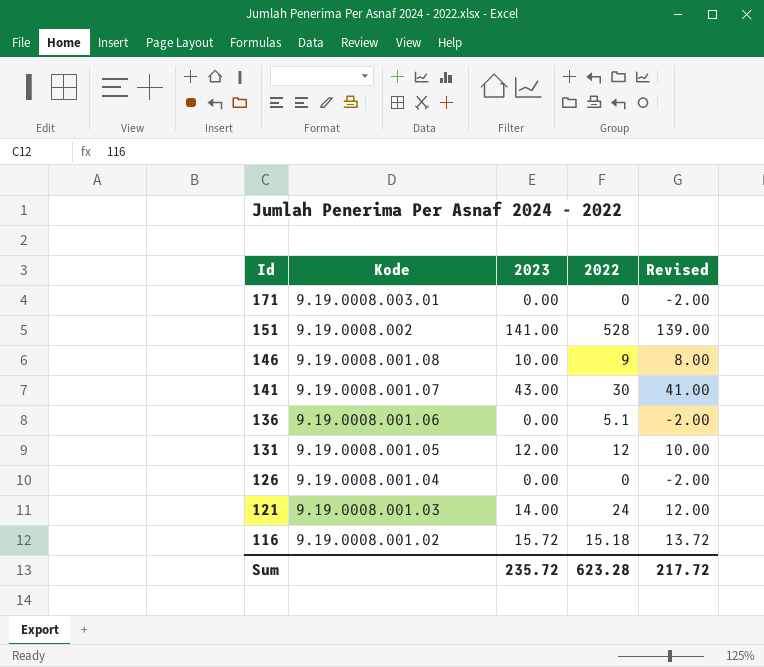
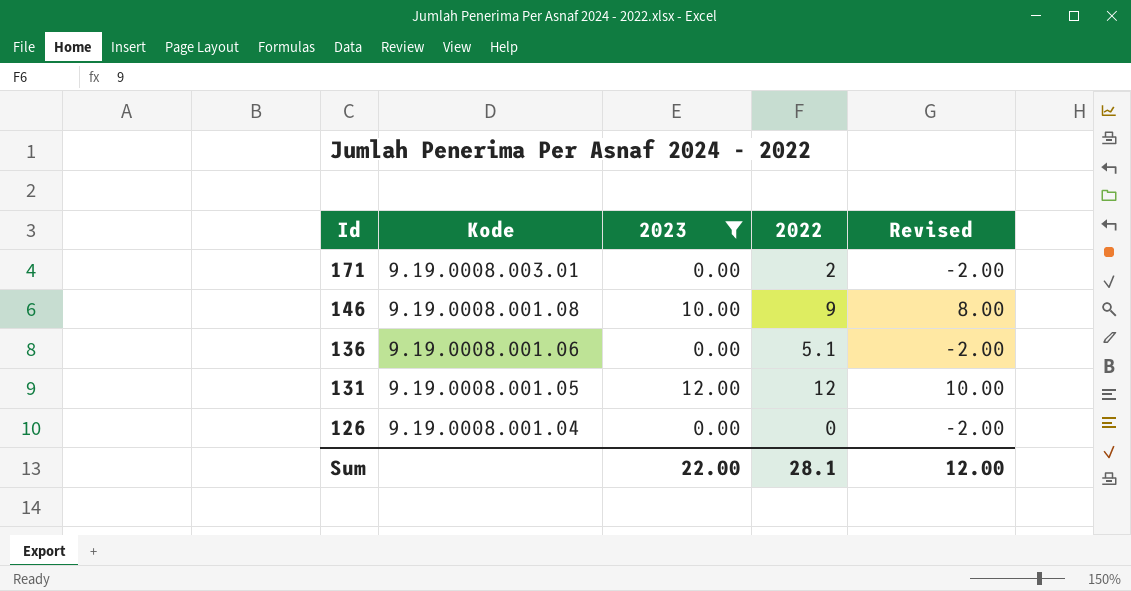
filter: none -> 2023 <= 12.00
171 | 2022: 0 -> 2
Sum | 2023: 235.72 -> 22.00
Sum | 2022: 623.28 -> 28.1
Sum | Revised: 217.72 -> 12.00

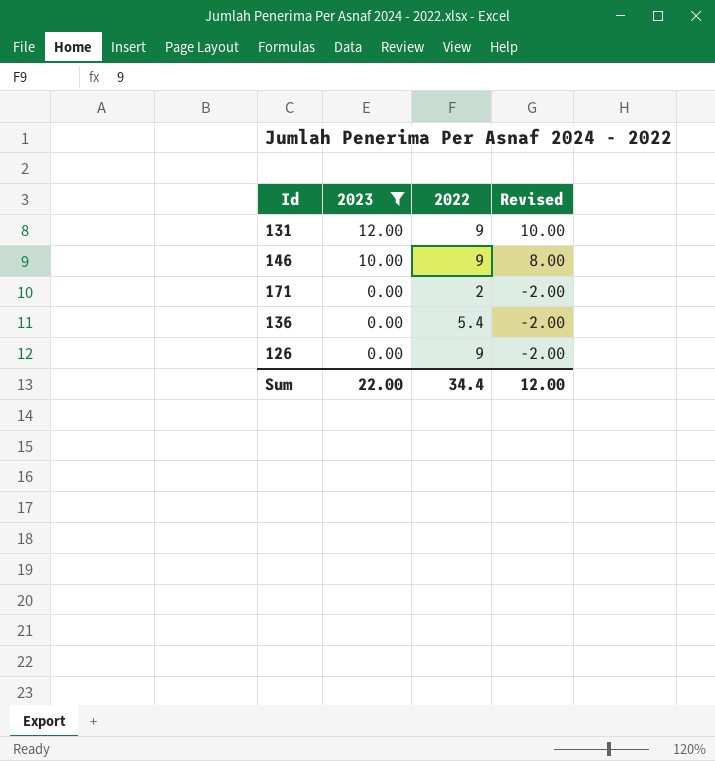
row order: Id descending -> 2023 descending
column Kode | position: 2 -> none
131 | 2022: 12 -> 9
136 | 2022: 5.1 -> 5.4
126 | 2022: 0 -> 9
Sum | 2022: 28.1 -> 34.4

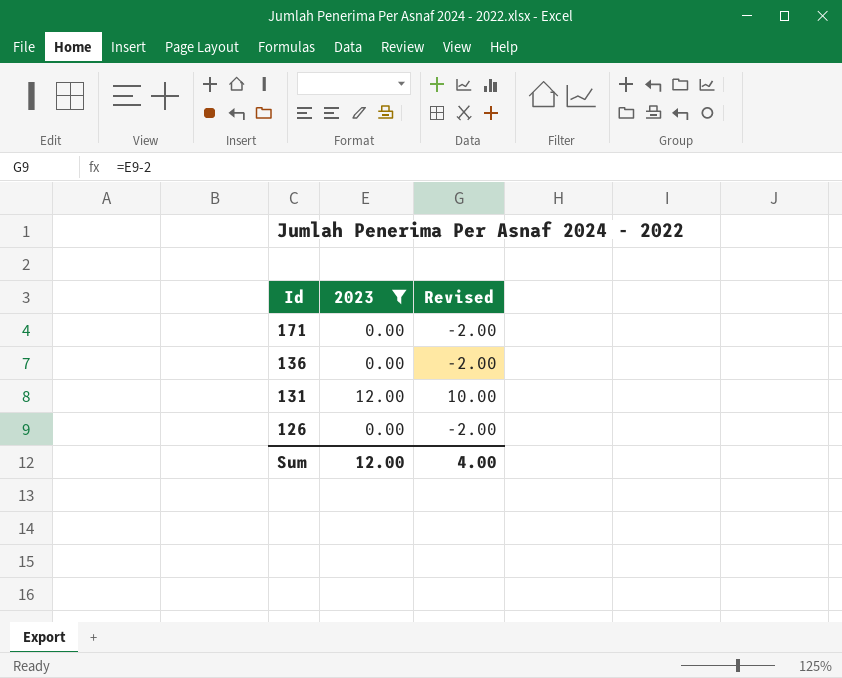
row order: 2023 descending -> Id descending
column 2022 | position: 3 -> none
row 146: 10.00 | 9 | 8.00 -> none
Sum | 2023: 22.00 -> 12.00
Sum | Revised: 12.00 -> 4.00

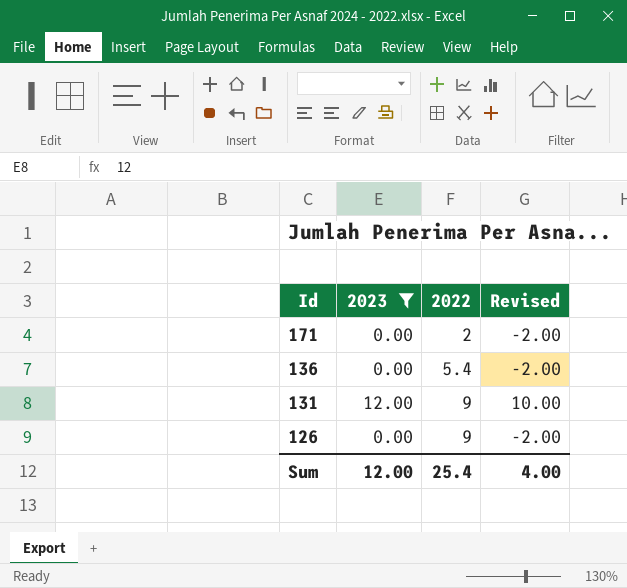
column 2022 | position: none -> 3

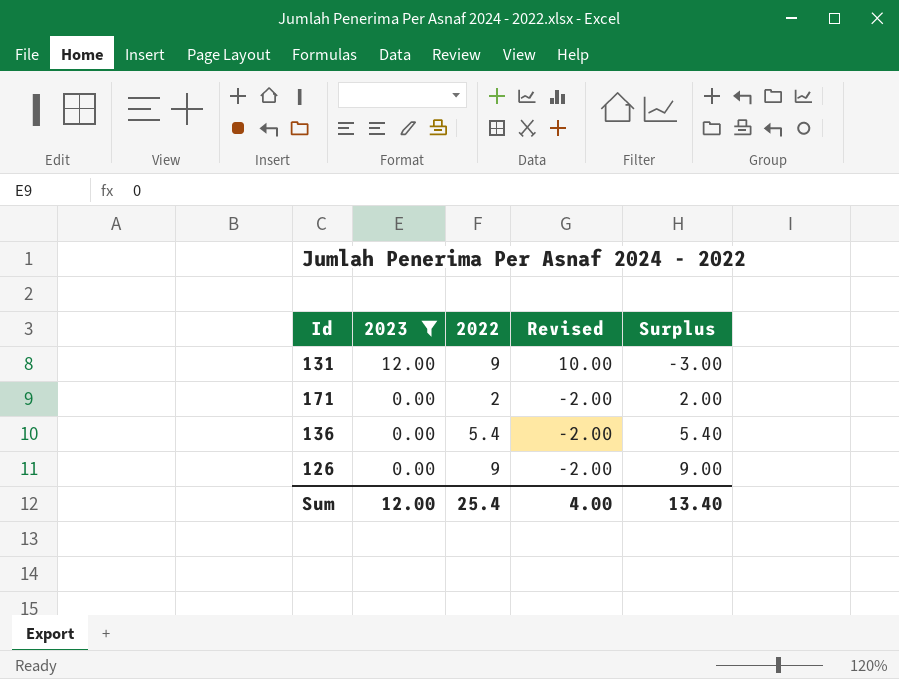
row order: Id descending -> 2023 descending
column Surplus | formula: none -> [2022] - [2023]

